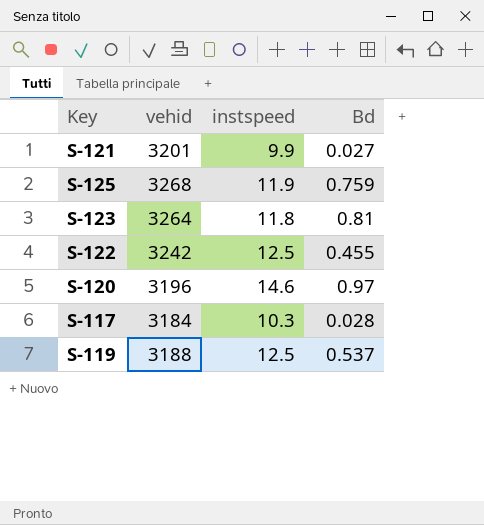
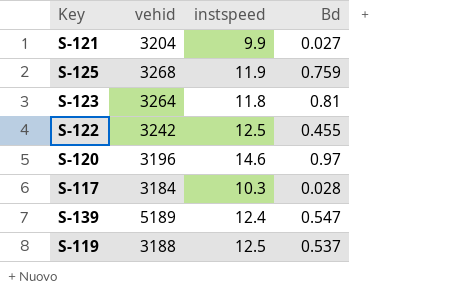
S-121 | vehid: 3201 -> 3204
row S-139: none -> 5189 | 12.4 | 0.547

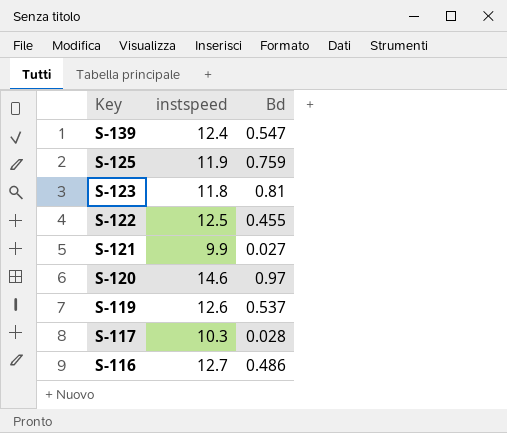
row order: none -> Key descending
column vehid | position: 2 -> none
S-119 | instspeed: 12.5 -> 12.6
row S-116: none -> 12.7 | 0.486

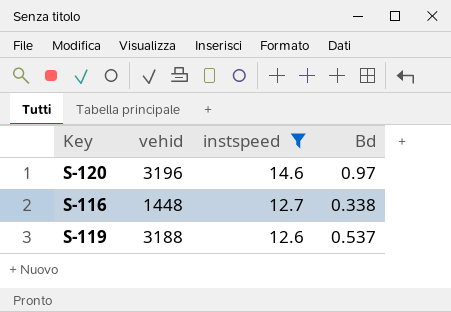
filter: none -> instspeed >= 12.6
row order: Key descending -> instspeed descending
column vehid | position: none -> 2
S-116 | Bd: 0.486 -> 0.338

